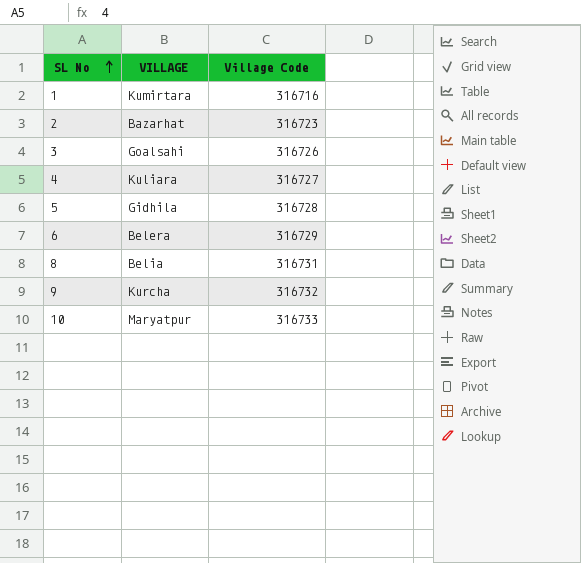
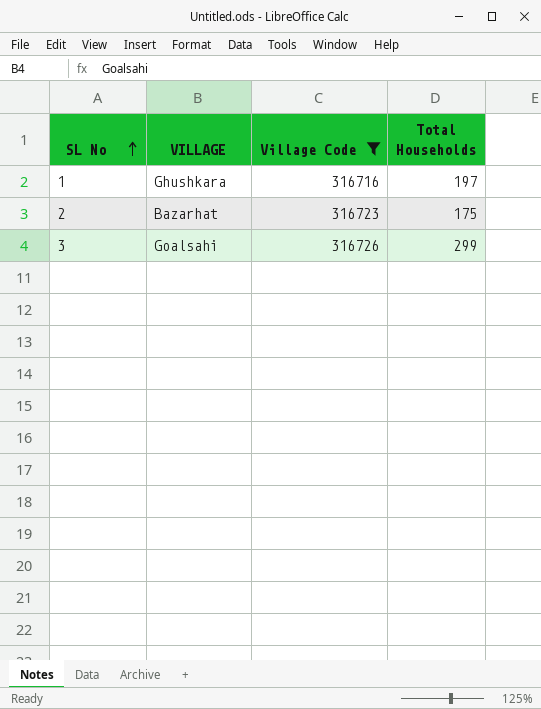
filter: none -> Village Code <= 316726
column Total Households | position: none -> 4
1 | VILLAGE: Kumirtara -> Ghushkara

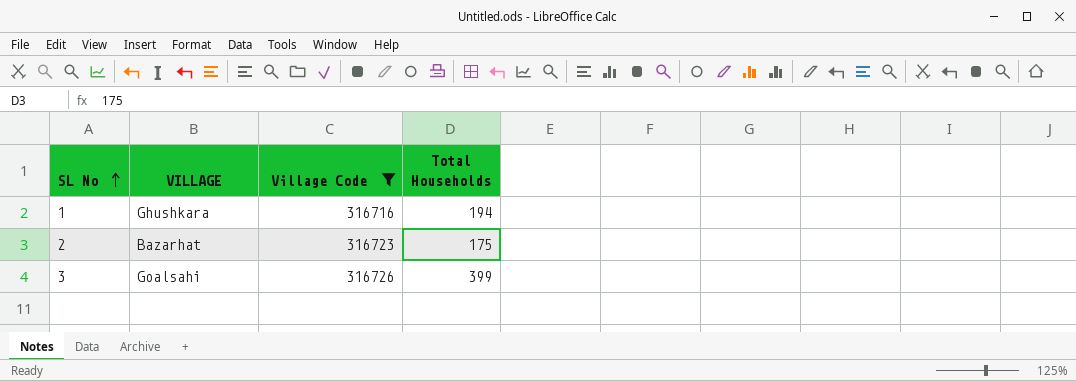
1 | Total Households: 197 -> 194
3 | Total Households: 299 -> 399

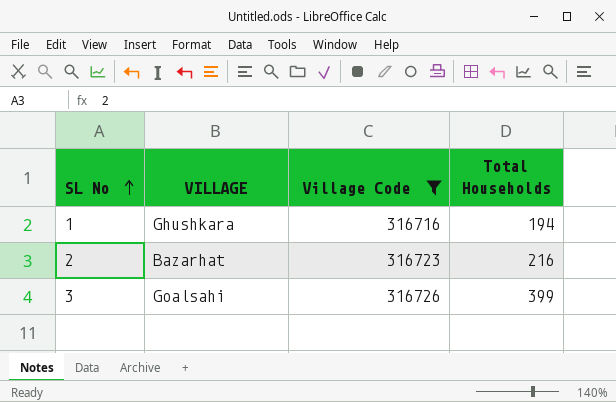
2 | Total Households: 175 -> 216

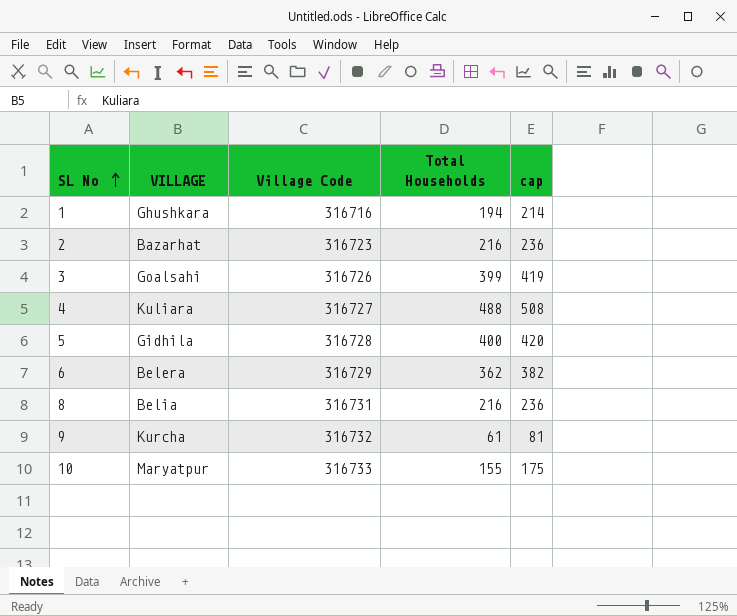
filter: Village Code <= 316726 -> none
column cap | formula: none -> [Total Households] + 20

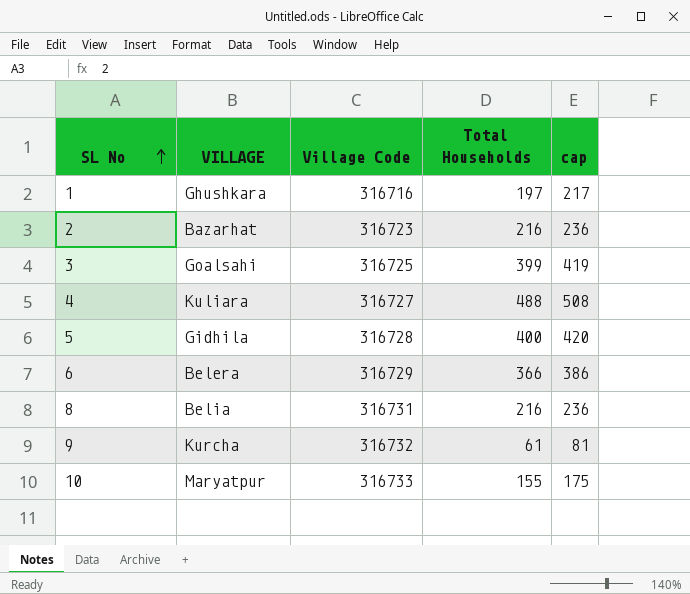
1 | Total Households: 194 -> 197
1 | cap: 214 -> 217
3 | Village Code: 316726 -> 316725
6 | Total Households: 362 -> 366
6 | cap: 382 -> 386

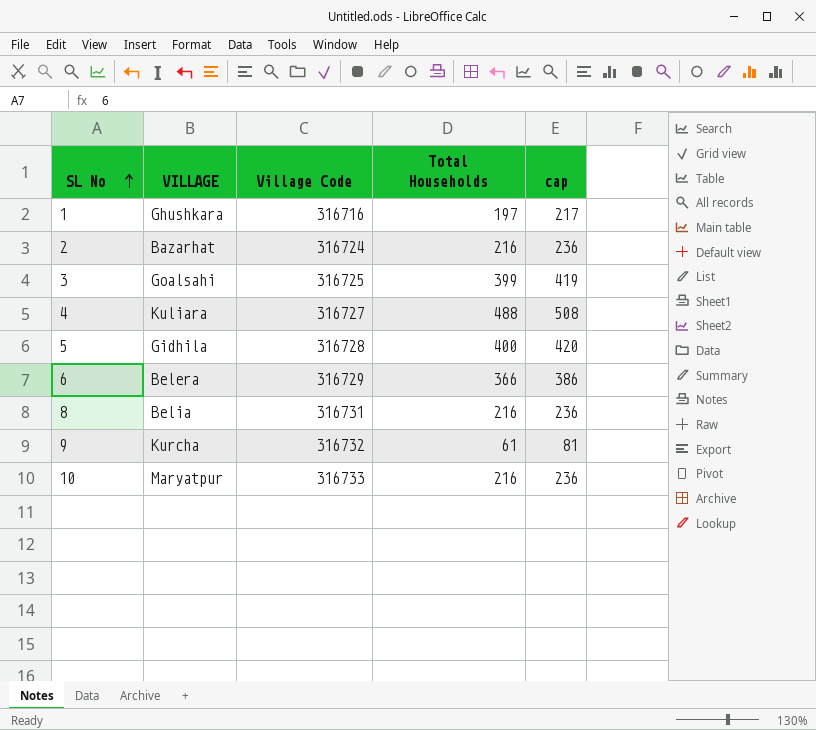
2 | Village Code: 316723 -> 316724
10 | Total Households: 155 -> 216
10 | cap: 175 -> 236

